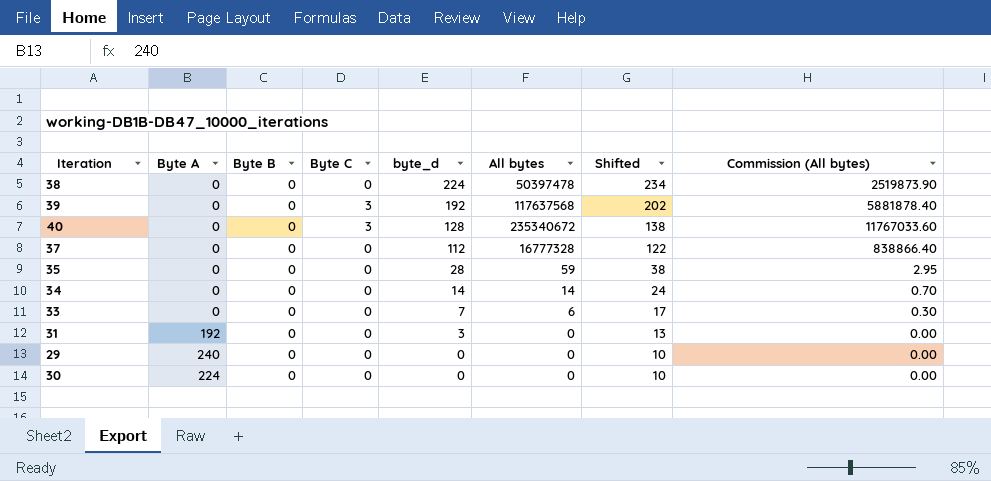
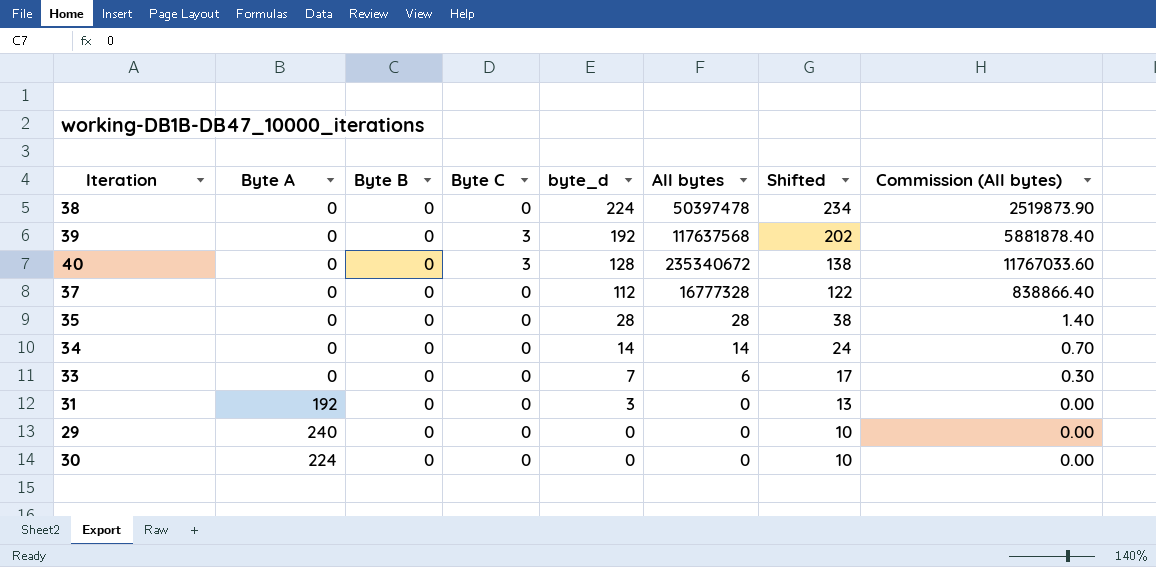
35 | All bytes: 59 -> 28
35 | Commission (All bytes): 2.95 -> 1.40

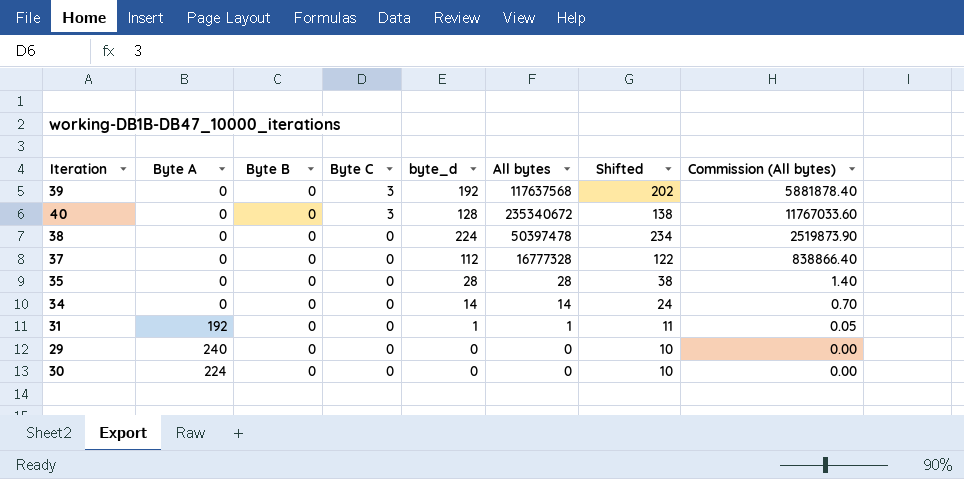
row order: byte_d descending -> Byte C descending
row 33: 0 | 0 | 0 | 7 | 6 | 17 | 0.30 -> none
31 | byte_d: 3 -> 1
31 | All bytes: 0 -> 1
31 | Shifted: 13 -> 11
31 | Commission (All bytes): 0.00 -> 0.05

